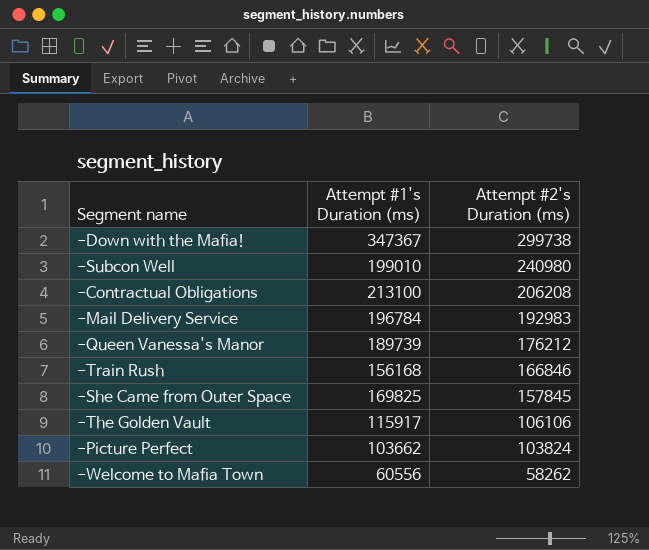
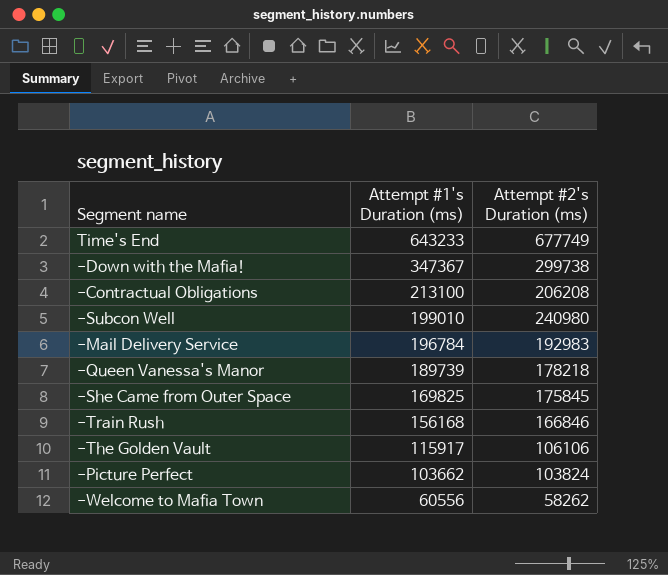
row order: Attempt #2's Duration (ms) descending -> Attempt #1's Duration (ms) descending
row Time's End: none -> 643233 | 677749
-Queen Vanessa's Manor | Attempt #2's Duration (ms): 176212 -> 178218
-She Came from Outer Space | Attempt #2's Duration (ms): 157845 -> 175845

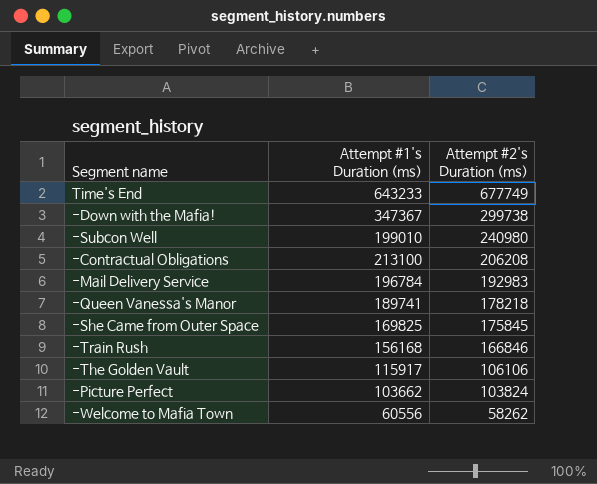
row order: Attempt #1's Duration (ms) descending -> Attempt #2's Duration (ms) descending
-Queen Vanessa's Manor | Attempt #1's Duration (ms): 189739 -> 189741

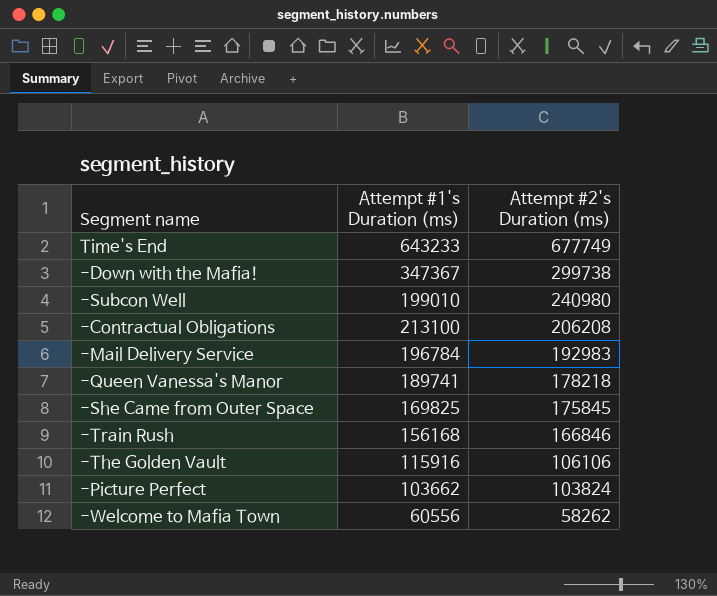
-The Golden Vault | Attempt #1's Duration (ms): 115917 -> 115916

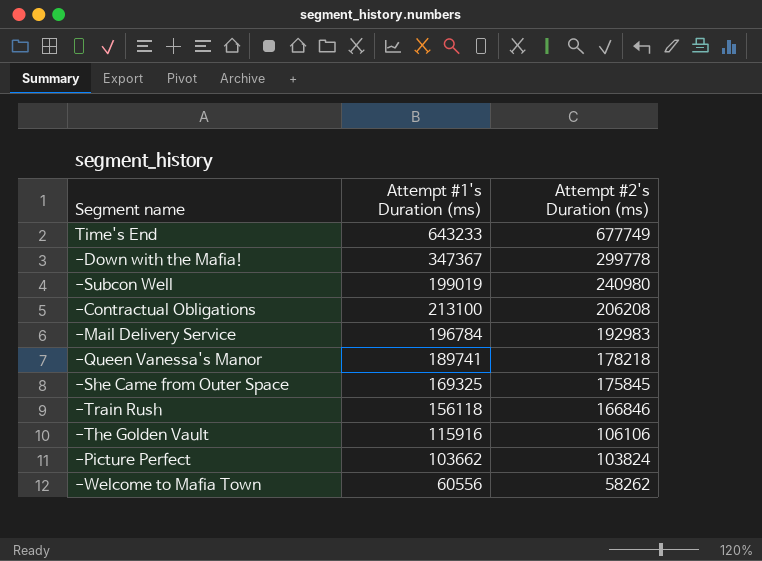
-Down with the Mafia! | Attempt #2's Duration (ms): 299738 -> 299778
-Subcon Well | Attempt #1's Duration (ms): 199010 -> 199019
-She Came from Outer Space | Attempt #1's Duration (ms): 169825 -> 169325
-Train Rush | Attempt #1's Duration (ms): 156168 -> 156118

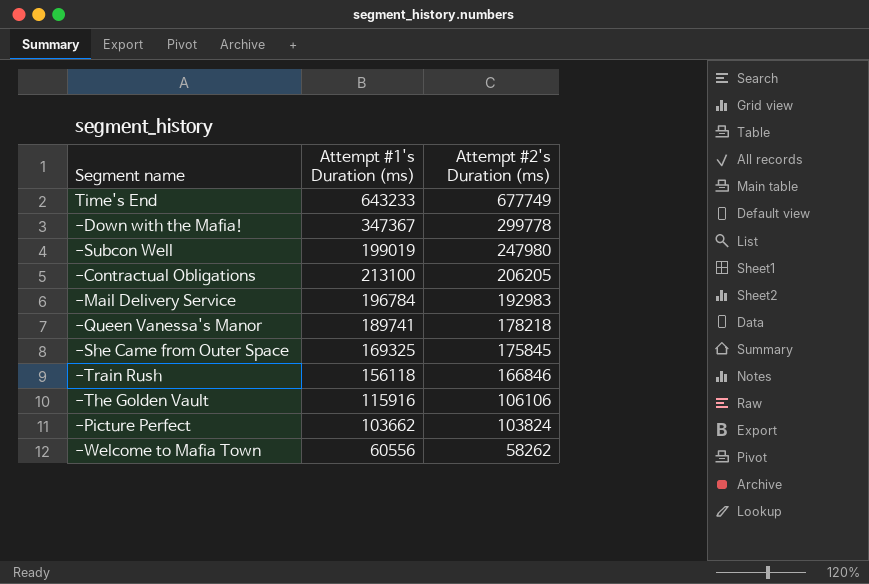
-Subcon Well | Attempt #2's Duration (ms): 240980 -> 247980
-Contractual Obligations | Attempt #2's Duration (ms): 206208 -> 206205

